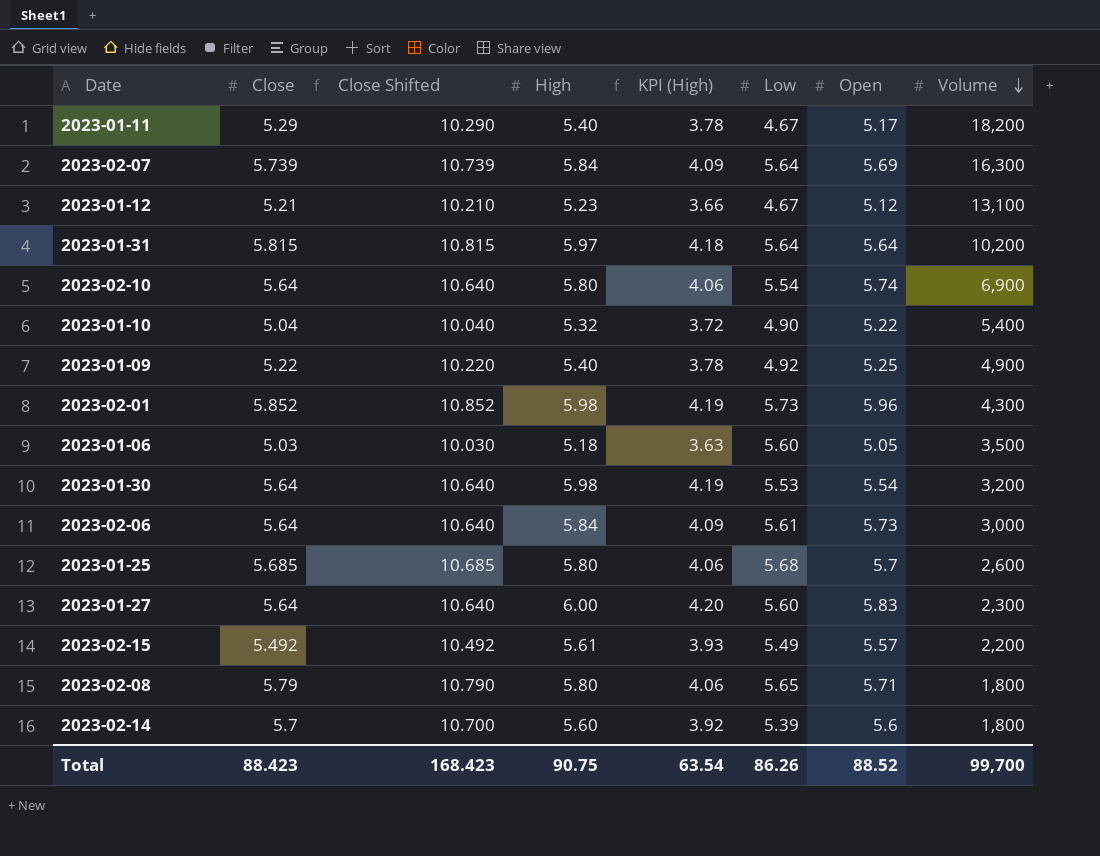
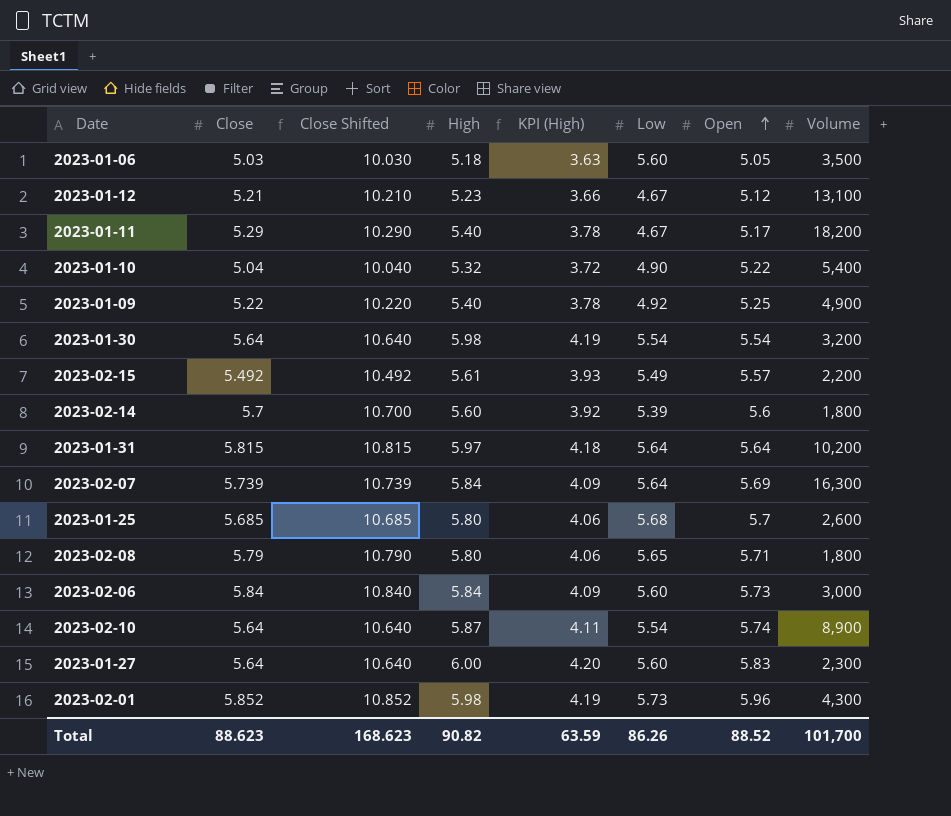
row order: Volume descending -> Open ascending
2023-01-30 | Low: 5.53 -> 5.54
2023-02-06 | Close: 5.64 -> 5.84
2023-02-06 | Close Shifted: 10.640 -> 10.840
2023-02-06 | Low: 5.61 -> 5.60
2023-02-10 | High: 5.80 -> 5.87
2023-02-10 | KPI (High): 4.06 -> 4.11
2023-02-10 | Volume: 6,900 -> 8,900
Total | Close: 88.423 -> 88.623
Total | Close Shifted: 168.423 -> 168.623
Total | High: 90.75 -> 90.82
Total | KPI (High): 63.54 -> 63.59
Total | Volume: 99,700 -> 101,700

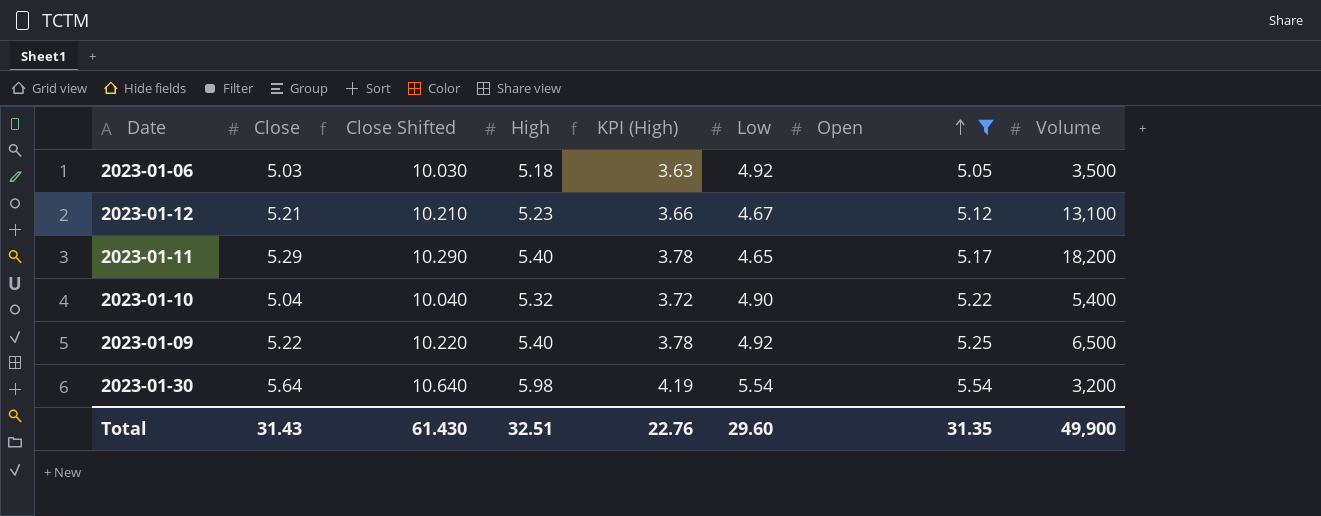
filter: none -> Open <= 5.54
2023-01-06 | Low: 5.60 -> 4.92
2023-01-11 | Low: 4.67 -> 4.65
2023-01-09 | Volume: 4,900 -> 6,500
Total | Close: 88.623 -> 31.43
Total | Close Shifted: 168.623 -> 61.430
Total | High: 90.82 -> 32.51
Total | KPI (High): 63.59 -> 22.76
Total | Low: 86.26 -> 29.60
Total | Open: 88.52 -> 31.35
Total | Volume: 101,700 -> 49,900

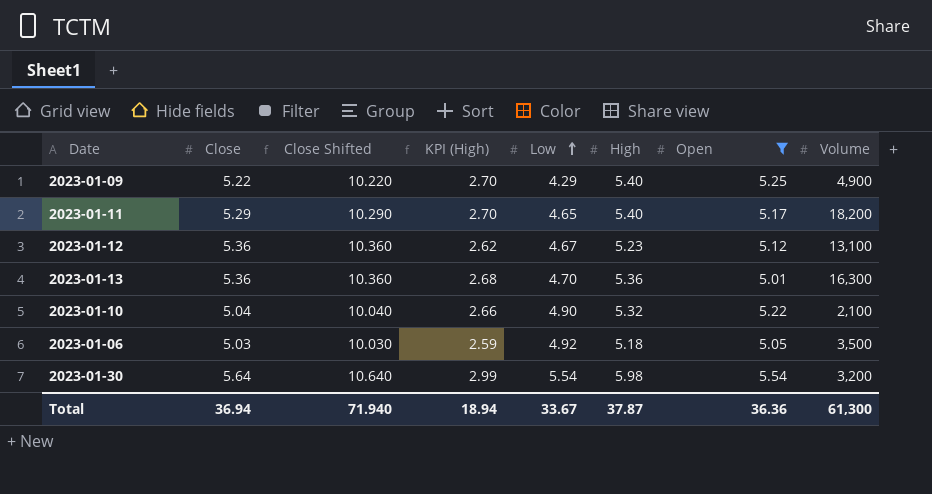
row order: Open ascending -> Low ascending
column KPI (High) | formula: [High] * 0.7 -> [High] * 0.5
column High | position: 4 -> 6
2023-01-09 | Low: 4.92 -> 4.29
2023-01-09 | Volume: 6,500 -> 4,900
2023-01-12 | Close: 5.21 -> 5.36
2023-01-12 | Close Shifted: 10.210 -> 10.360
row 2023-01-13: none -> 5.36 | 10.360 | 2.68 | 4.70 | 5.36 | 5.01 | 16,300
2023-01-10 | Volume: 5,400 -> 2,100
Total | Close: 31.43 -> 36.94
Total | Close Shifted: 61.430 -> 71.940
Total | KPI (High): 22.76 -> 18.94
Total | Low: 29.60 -> 33.67
Total | High: 32.51 -> 37.87
Total | Open: 31.35 -> 36.36
Total | Volume: 49,900 -> 61,300

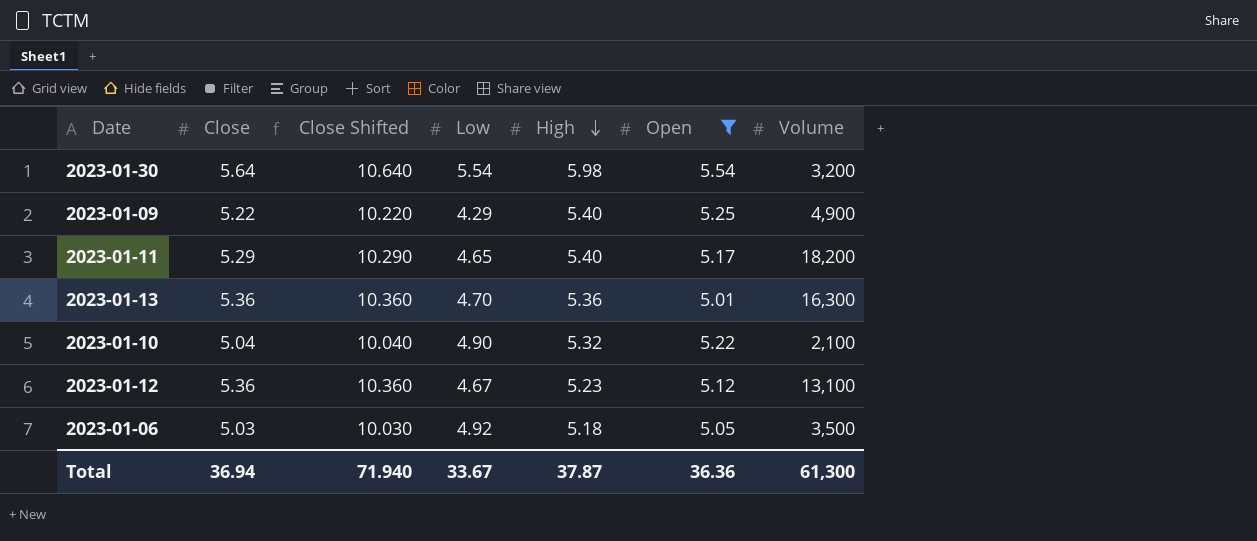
row order: Low ascending -> High descending
column KPI (High) | formula: [High] * 0.5 -> none

